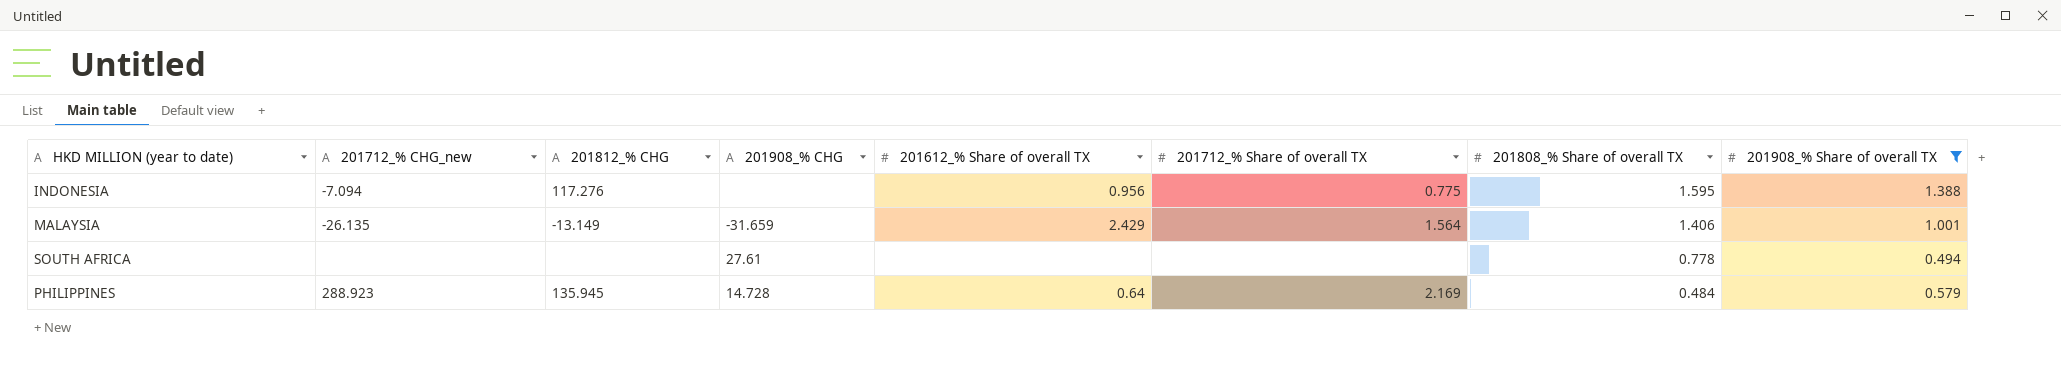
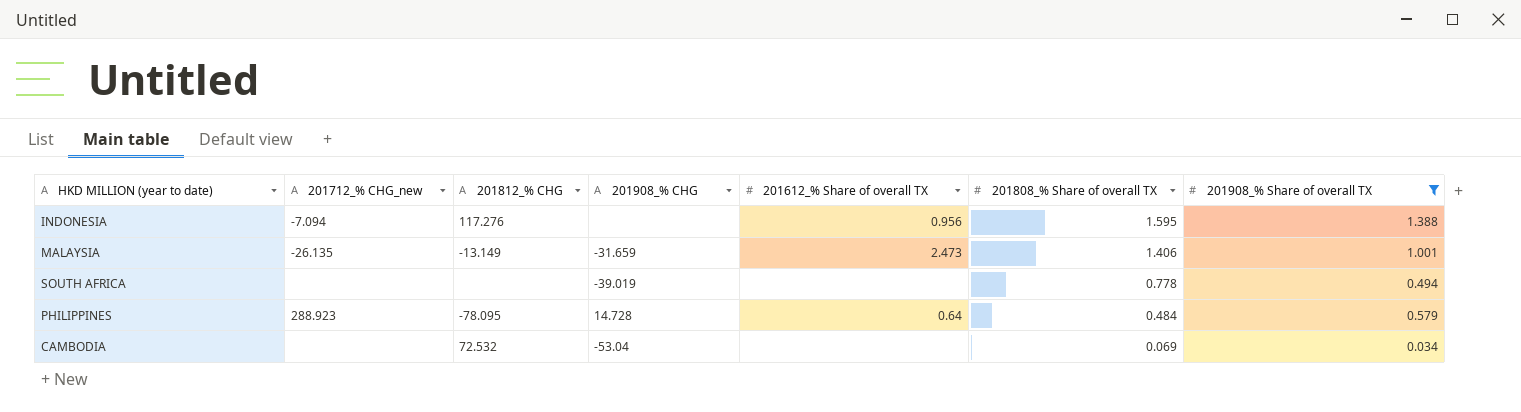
column 201712_% Share of overall TX | position: 6 -> none
MALAYSIA | 201612_% Share of overall TX: 2.429 -> 2.473
SOUTH AFRICA | 201908_% CHG: 27.61 -> -39.019
PHILIPPINES | 201812_% CHG: 135.945 -> -78.095
row CAMBODIA: none -> none | 72.532 | -53.04 | none | 0.069 | 0.034

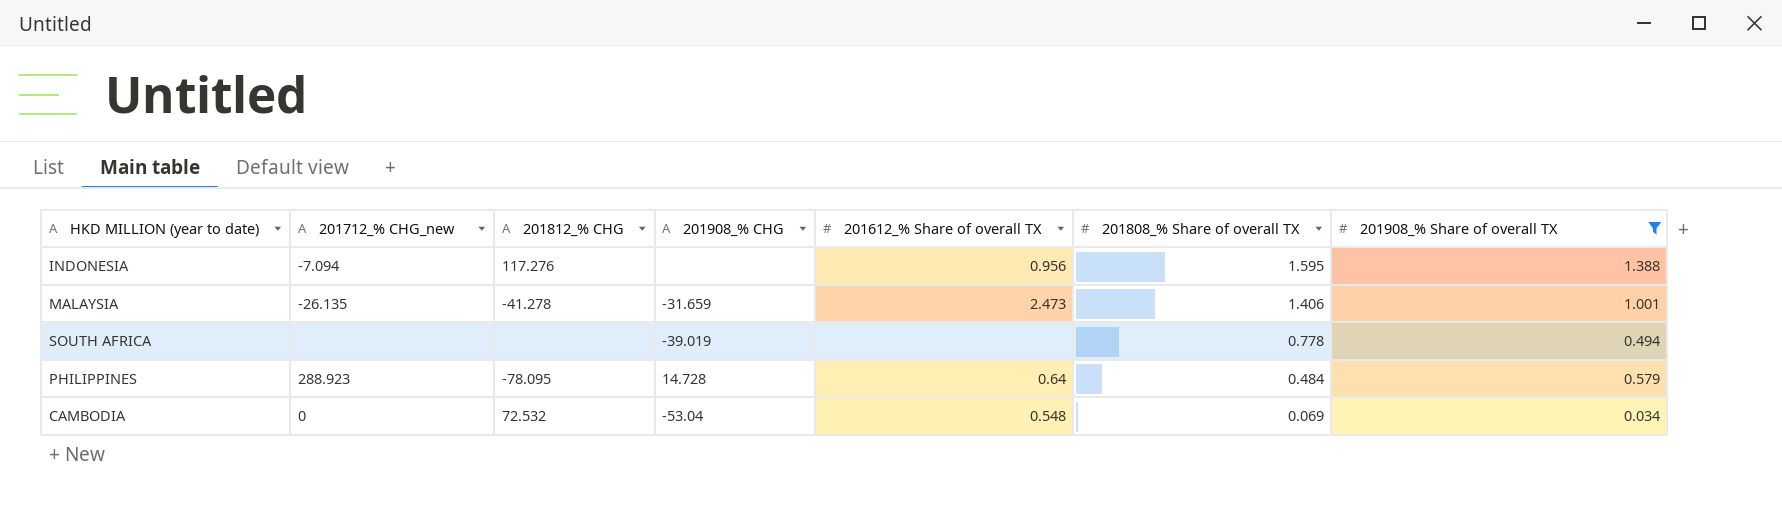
MALAYSIA | 201812_% CHG: -13.149 -> -41.278
CAMBODIA | 201712_% CHG_new: none -> 0
CAMBODIA | 201612_% Share of overall TX: none -> 0.548

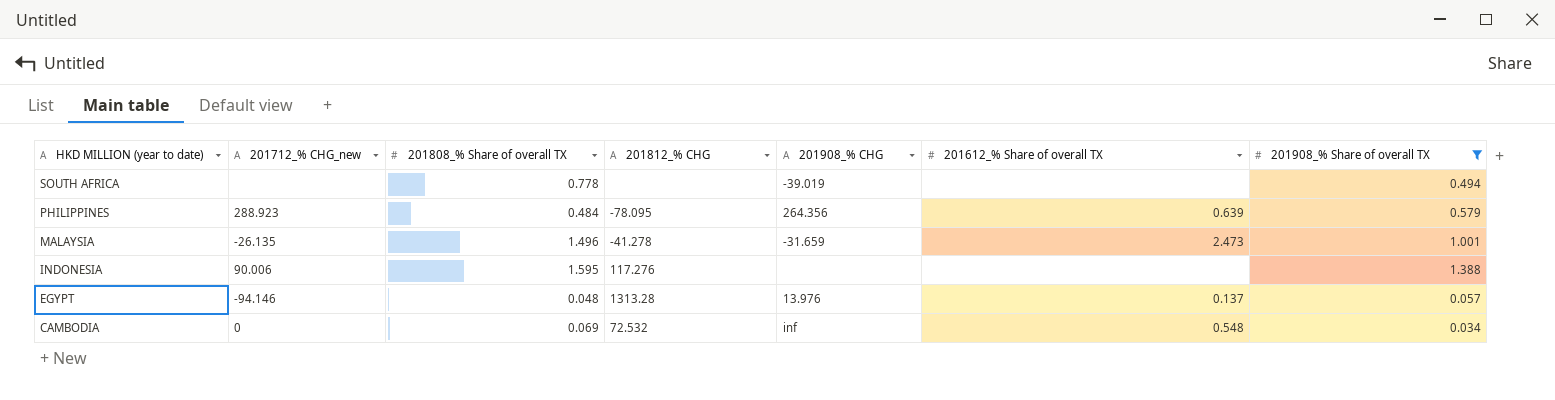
row order: 201808_% Share of overall TX descending -> HKD MILLION (year to date) descending
column 201808_% Share of overall TX | position: 6 -> 3
PHILIPPINES | 201908_% CHG: 14.728 -> 264.356
PHILIPPINES | 201612_% Share of overall TX: 0.64 -> 0.639
MALAYSIA | 201808_% Share of overall TX: 1.406 -> 1.496
INDONESIA | 201712_% CHG_new: -7.094 -> 90.006
INDONESIA | 201612_% Share of overall TX: 0.956 -> none
row EGYPT: none -> -94.146 | 0.048 | 1313.28 | 13.976 | 0.137 | 0.057
CAMBODIA | 201908_% CHG: -53.04 -> inf

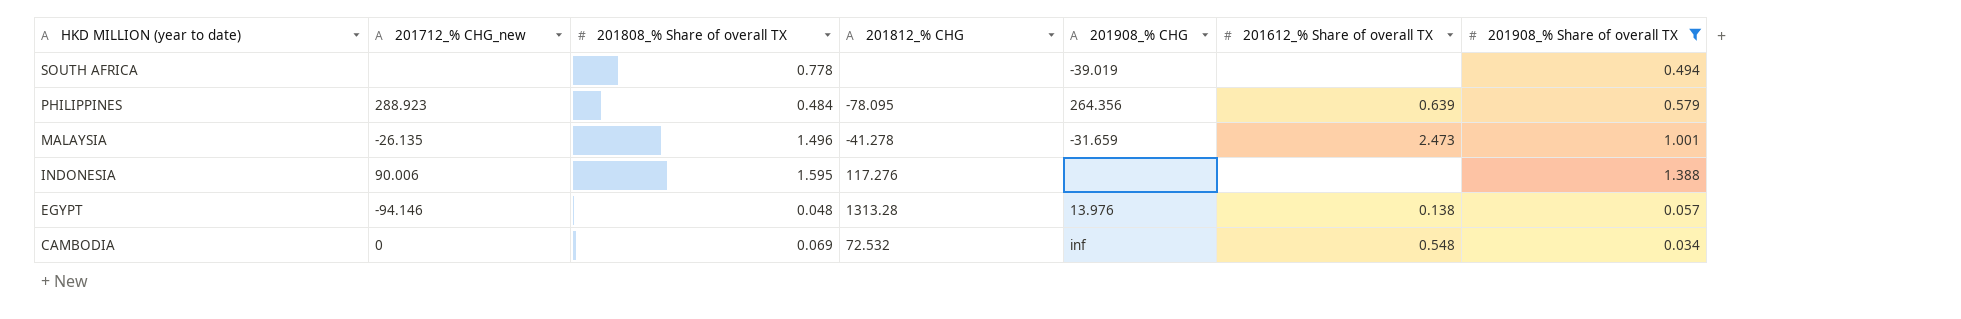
EGYPT | 201612_% Share of overall TX: 0.137 -> 0.138

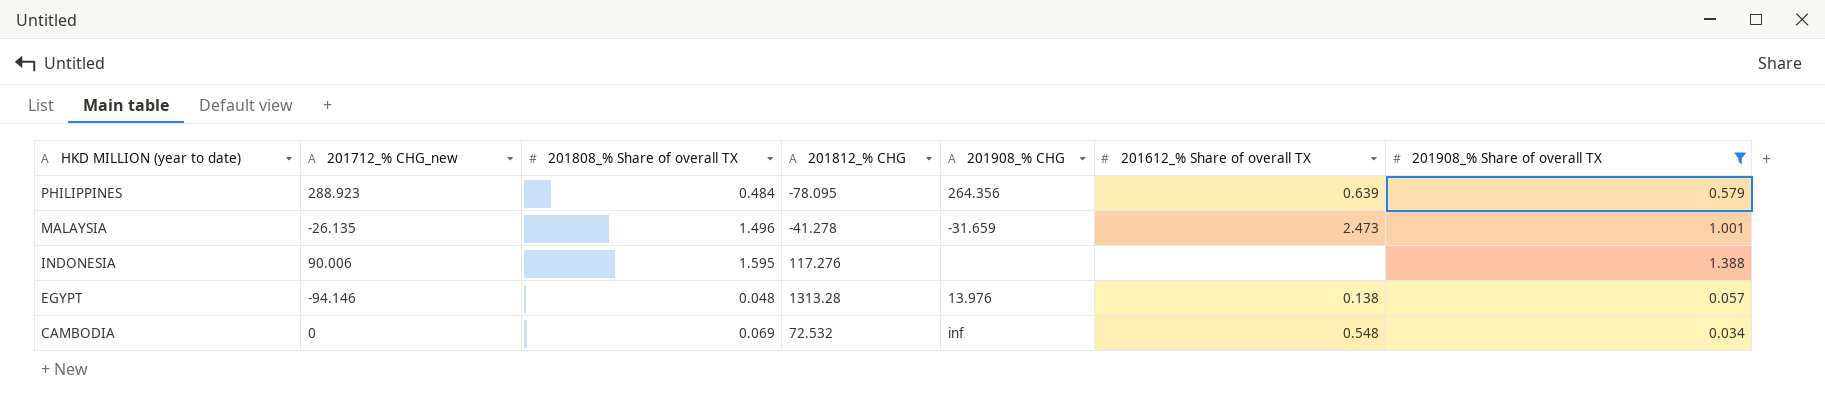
row SOUTH AFRICA: none | 0.778 | none | -39.019 | none | 0.494 -> none

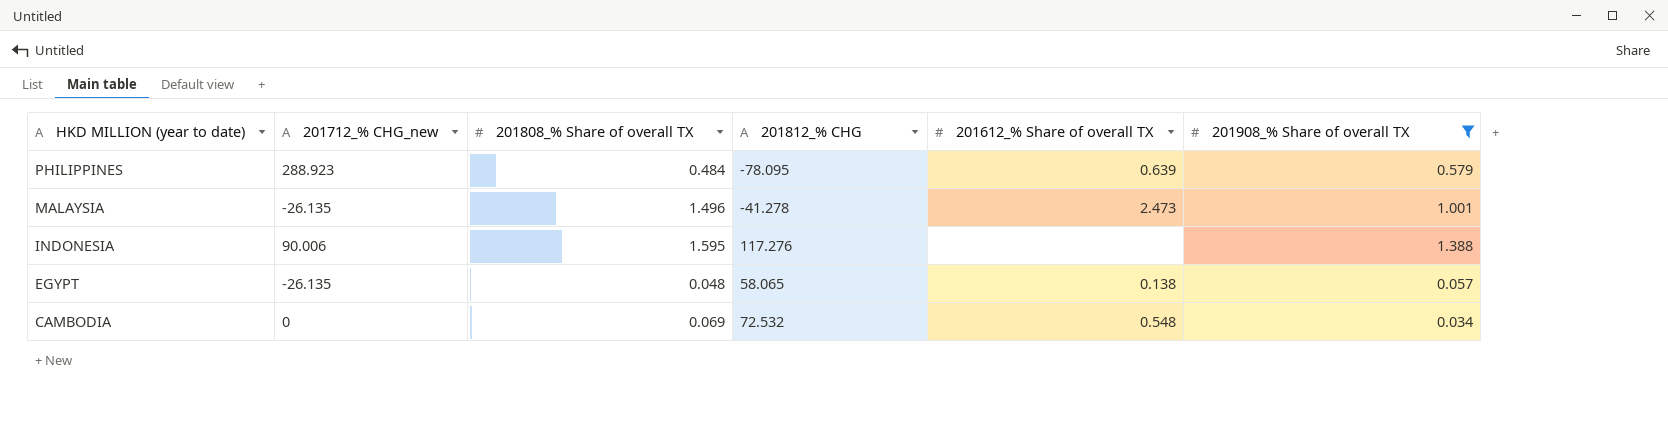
column 201908_% CHG | position: 5 -> none
EGYPT | 201712_% CHG_new: -94.146 -> -26.135
EGYPT | 201812_% CHG: 1313.28 -> 58.065

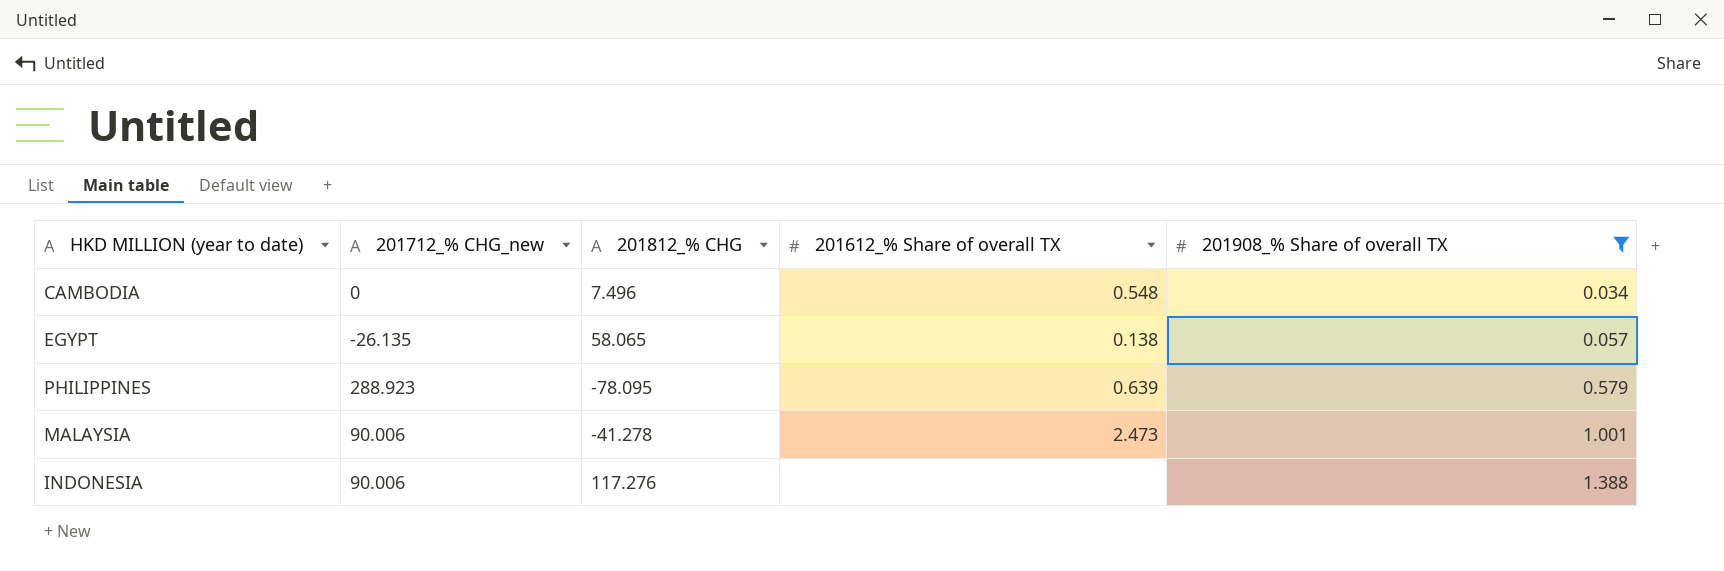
row order: HKD MILLION (year to date) descending -> 201908_% Share of overall TX ascending
column 201808_% Share of overall TX | position: 3 -> none
CAMBODIA | 201812_% CHG: 72.532 -> 7.496
MALAYSIA | 201712_% CHG_new: -26.135 -> 90.006

